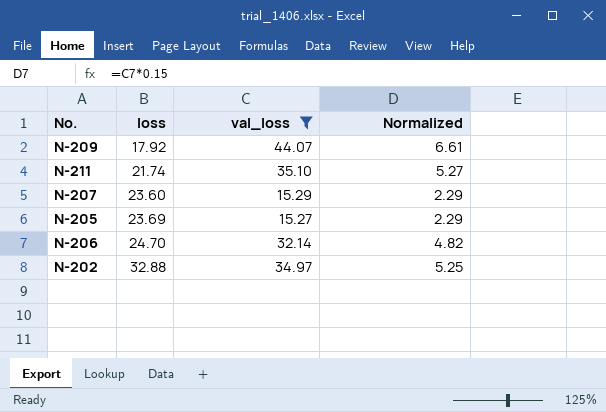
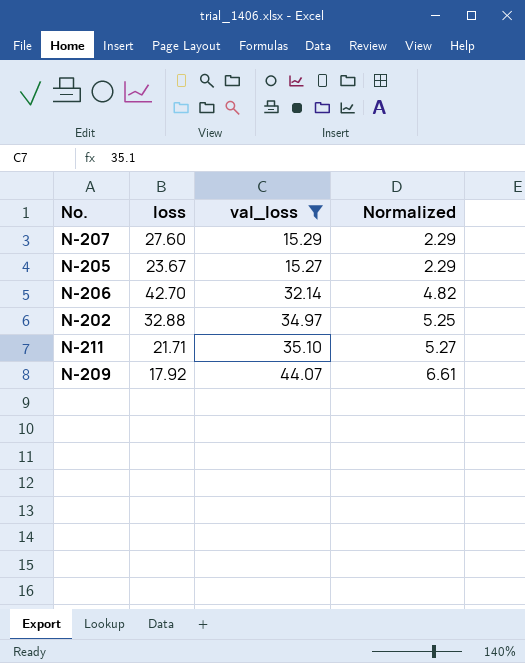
row order: loss ascending -> Normalized ascending
N-207 | loss: 23.60 -> 27.60
N-205 | loss: 23.69 -> 23.67
N-206 | loss: 24.70 -> 42.70
N-211 | loss: 21.74 -> 21.71

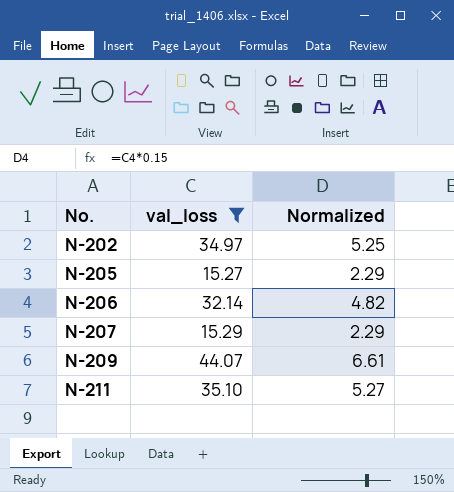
row order: Normalized ascending -> No. ascending
column loss | position: 2 -> none

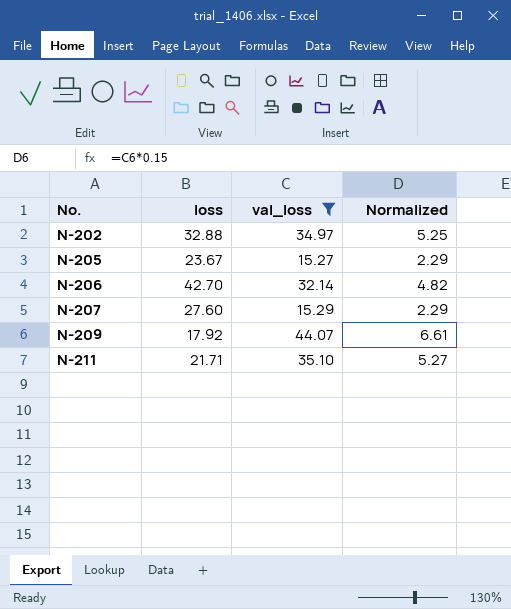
column loss | position: none -> 2

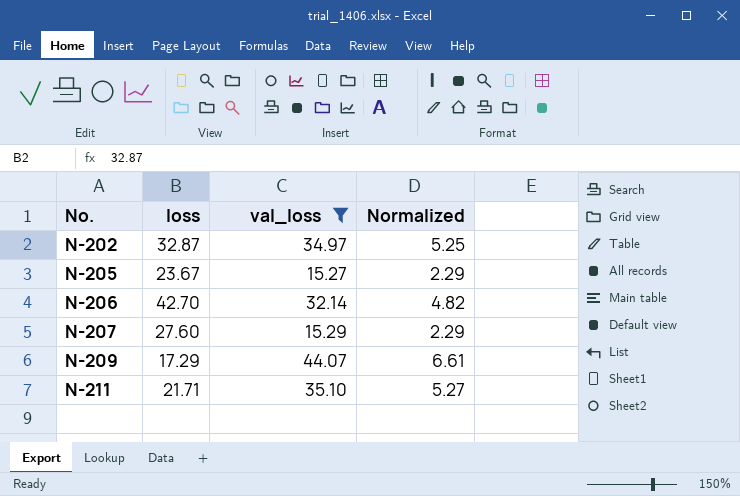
N-202 | loss: 32.88 -> 32.87
N-209 | loss: 17.92 -> 17.29

